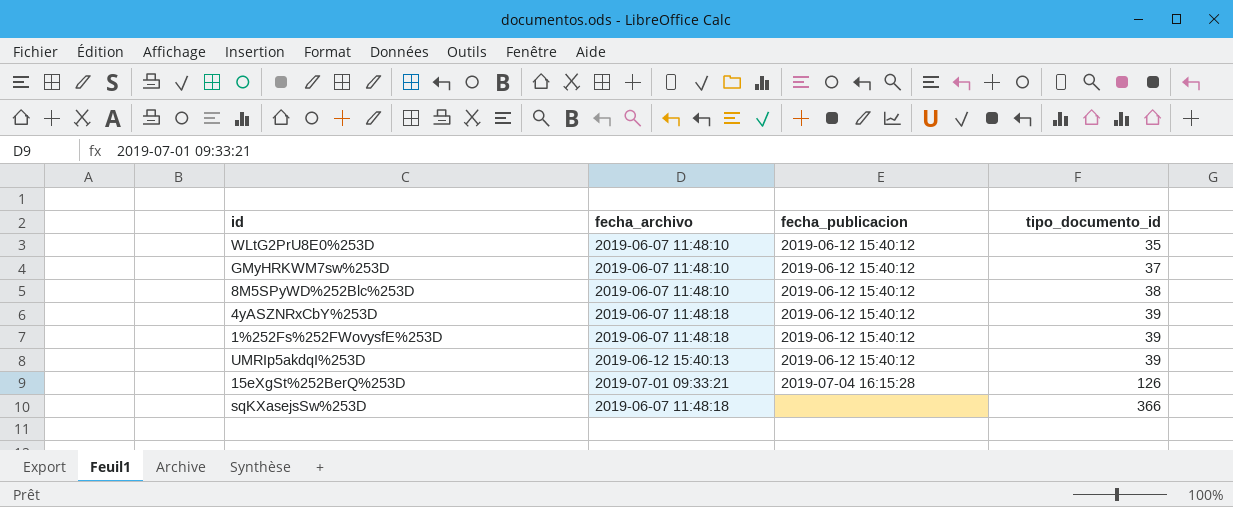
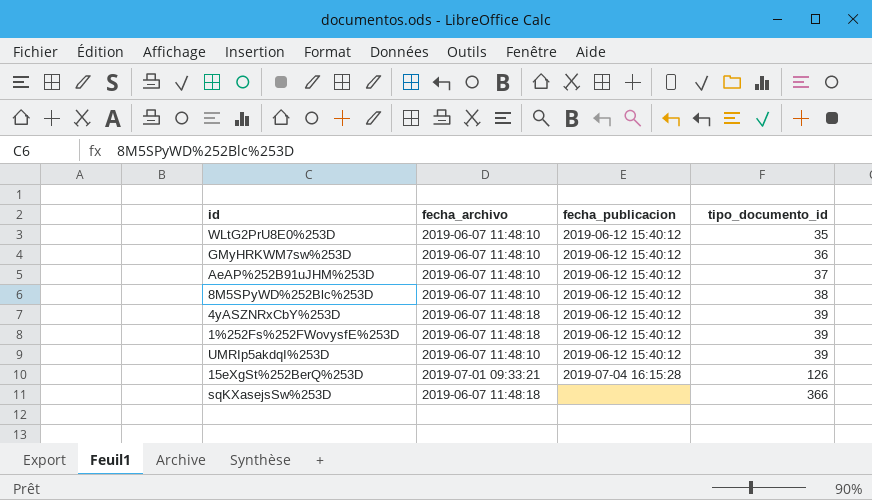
GMyHRKWM7sw%253D | tipo_documento_id: 37 -> 36
row AeAP%252B91uJHM%253D: none -> 2019-06-07 11:48:10 | 2019-06-12 15:40:12 | 37
UMRIp5akdqI%253D | fecha_archivo: 2019-06-12 15:40:13 -> 2019-06-07 11:48:10

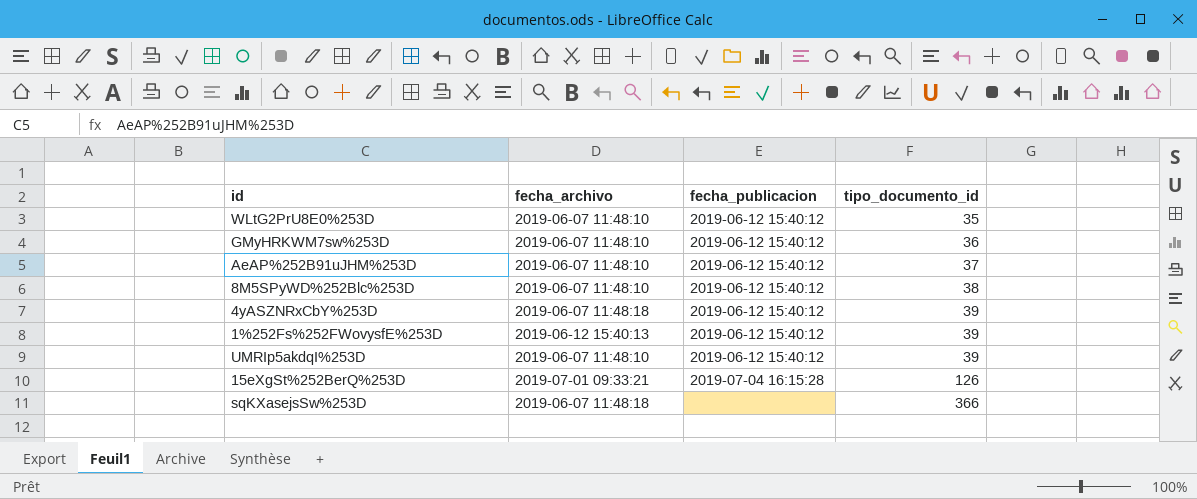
1%252Fs%252FWovysfE%253D | fecha_archivo: 2019-06-07 11:48:18 -> 2019-06-12 15:40:13

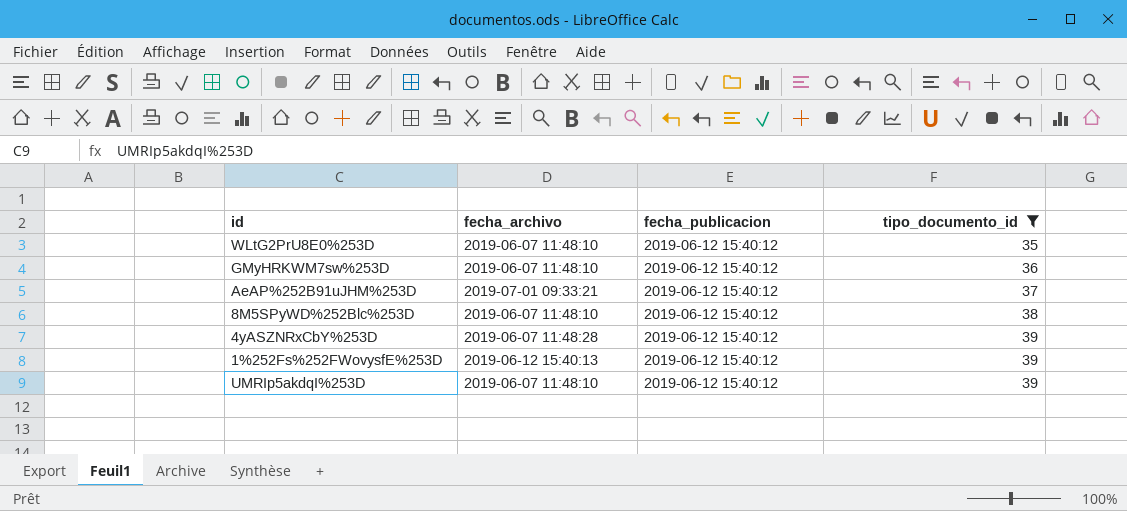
filter: none -> tipo_documento_id <= 39
AeAP%252B91uJHM%253D | fecha_archivo: 2019-06-07 11:48:10 -> 2019-07-01 09:33:21
4yASZNRxCbY%253D | fecha_archivo: 2019-06-07 11:48:18 -> 2019-06-07 11:48:28

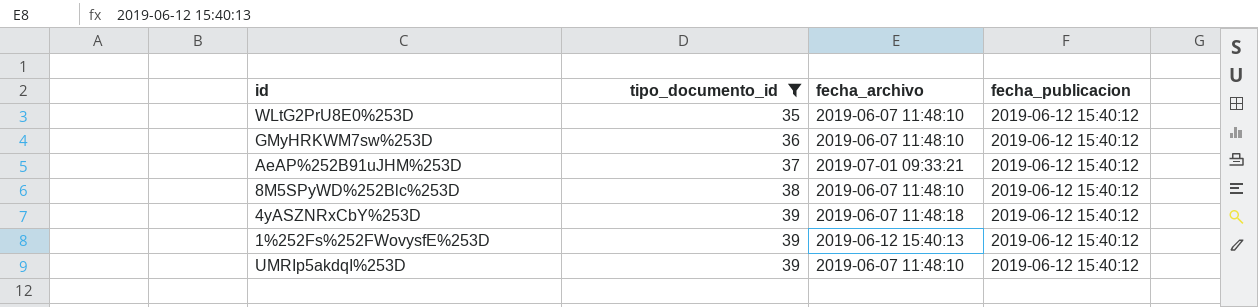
column tipo_documento_id | position: 4 -> 2
4yASZNRxCbY%253D | fecha_archivo: 2019-06-07 11:48:28 -> 2019-06-07 11:48:18

